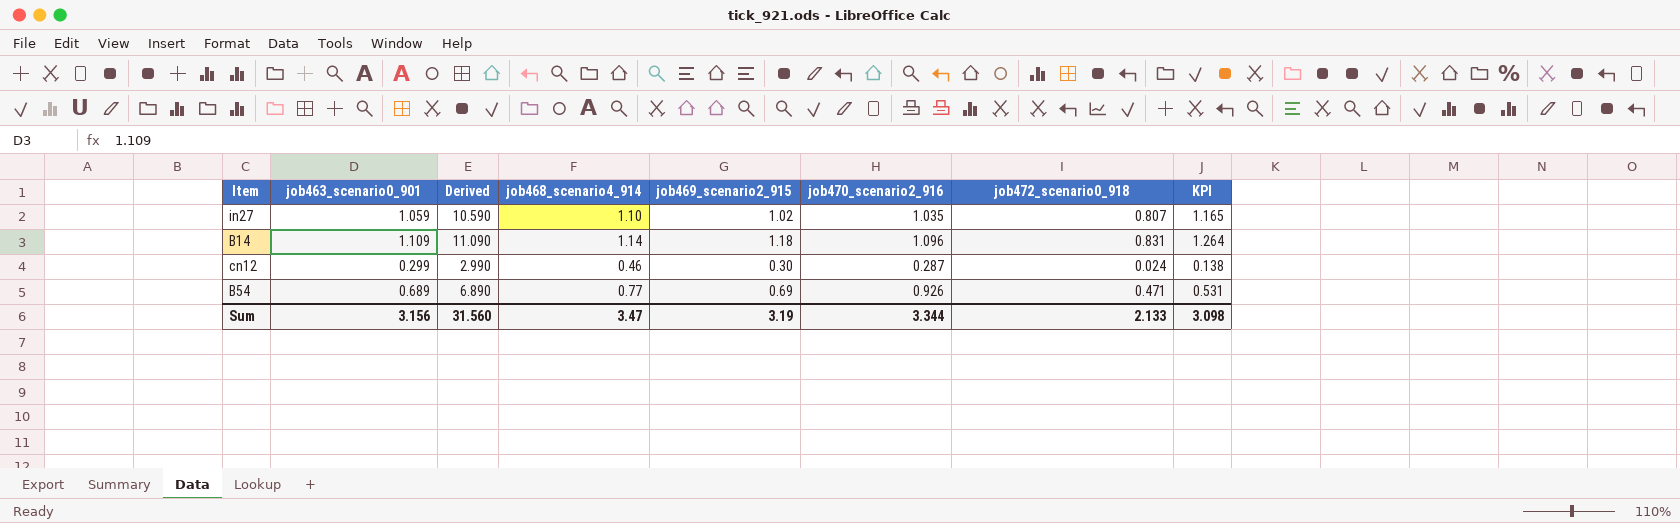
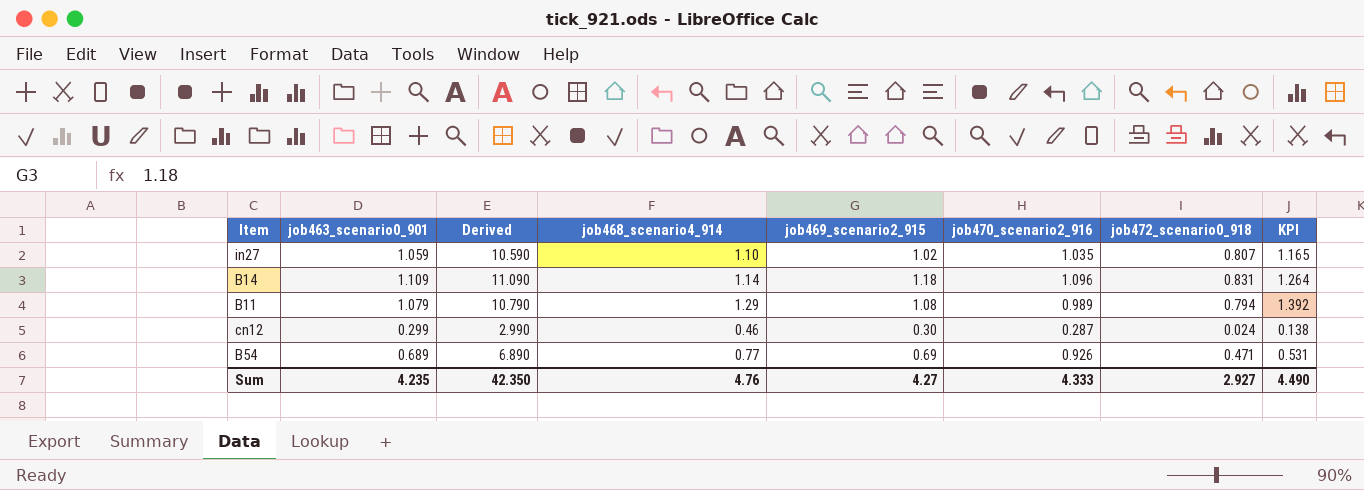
row B11: none -> 1.079 | 10.790 | 1.29 | 1.08 | 0.989 | 0.794 | 1.392
Sum | job463_scenario0_901: 3.156 -> 4.235
Sum | Derived: 31.560 -> 42.350
Sum | job468_scenario4_914: 3.47 -> 4.76
Sum | job469_scenario2_915: 3.19 -> 4.27
Sum | job470_scenario2_916: 3.344 -> 4.333
Sum | job472_scenario0_918: 2.133 -> 2.927
Sum | KPI: 3.098 -> 4.490

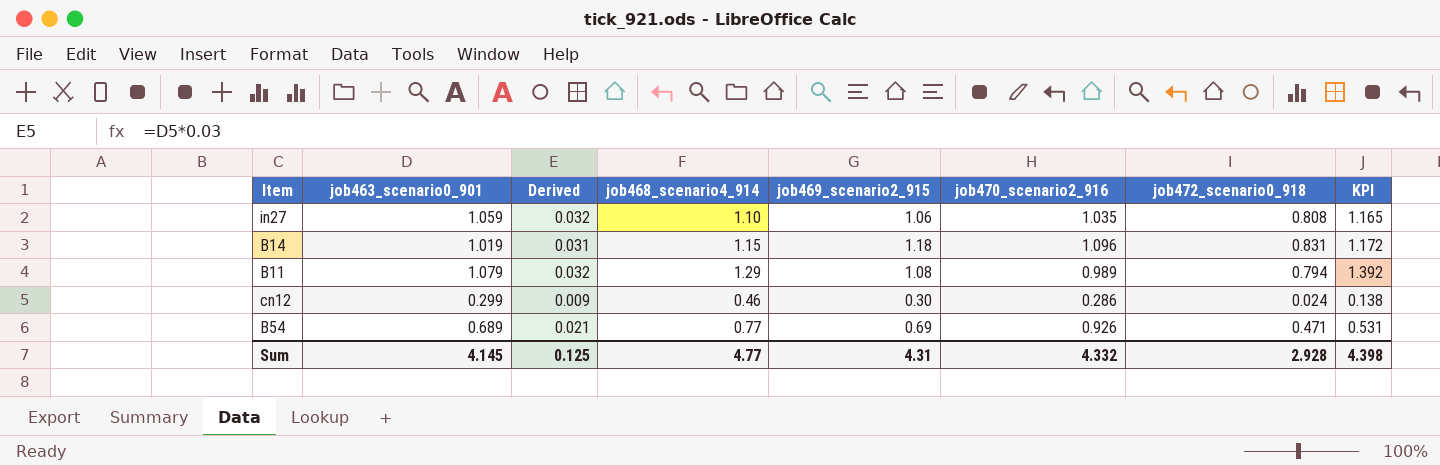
column Derived | formula: [job463_scenario0_901] * 10 -> [job463_scenario0_901] * 0.03
in27 | job469_scenario2_915: 1.02 -> 1.06
in27 | job472_scenario0_918: 0.807 -> 0.808
B14 | job463_scenario0_901: 1.109 -> 1.019
B14 | job468_scenario4_914: 1.14 -> 1.15
B14 | KPI: 1.264 -> 1.172
cn12 | job470_scenario2_916: 0.287 -> 0.286
Sum | job463_scenario0_901: 4.235 -> 4.145
Sum | Derived: 42.350 -> 0.125
Sum | job468_scenario4_914: 4.76 -> 4.77
Sum | job469_scenario2_915: 4.27 -> 4.31
Sum | job470_scenario2_916: 4.333 -> 4.332
Sum | job472_scenario0_918: 2.927 -> 2.928
Sum | KPI: 4.490 -> 4.398

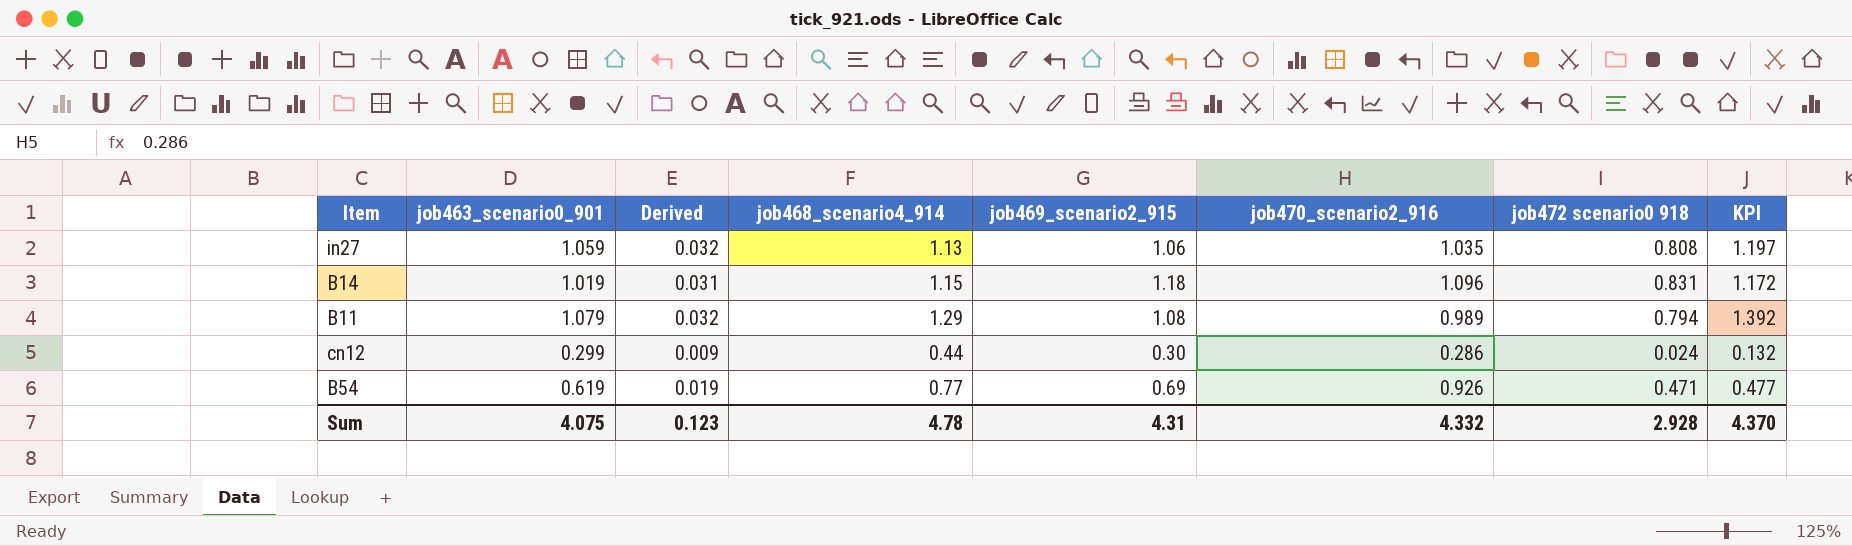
column name: job472_scenario0_918 -> job472 scenario0 918
in27 | job468_scenario4_914: 1.10 -> 1.13
in27 | KPI: 1.165 -> 1.197
cn12 | job468_scenario4_914: 0.46 -> 0.44
cn12 | KPI: 0.138 -> 0.132
B54 | job463_scenario0_901: 0.689 -> 0.619
B54 | Derived: 0.021 -> 0.019
B54 | KPI: 0.531 -> 0.477
Sum | job463_scenario0_901: 4.145 -> 4.075
Sum | Derived: 0.125 -> 0.123
Sum | job468_scenario4_914: 4.77 -> 4.78
Sum | KPI: 4.398 -> 4.370

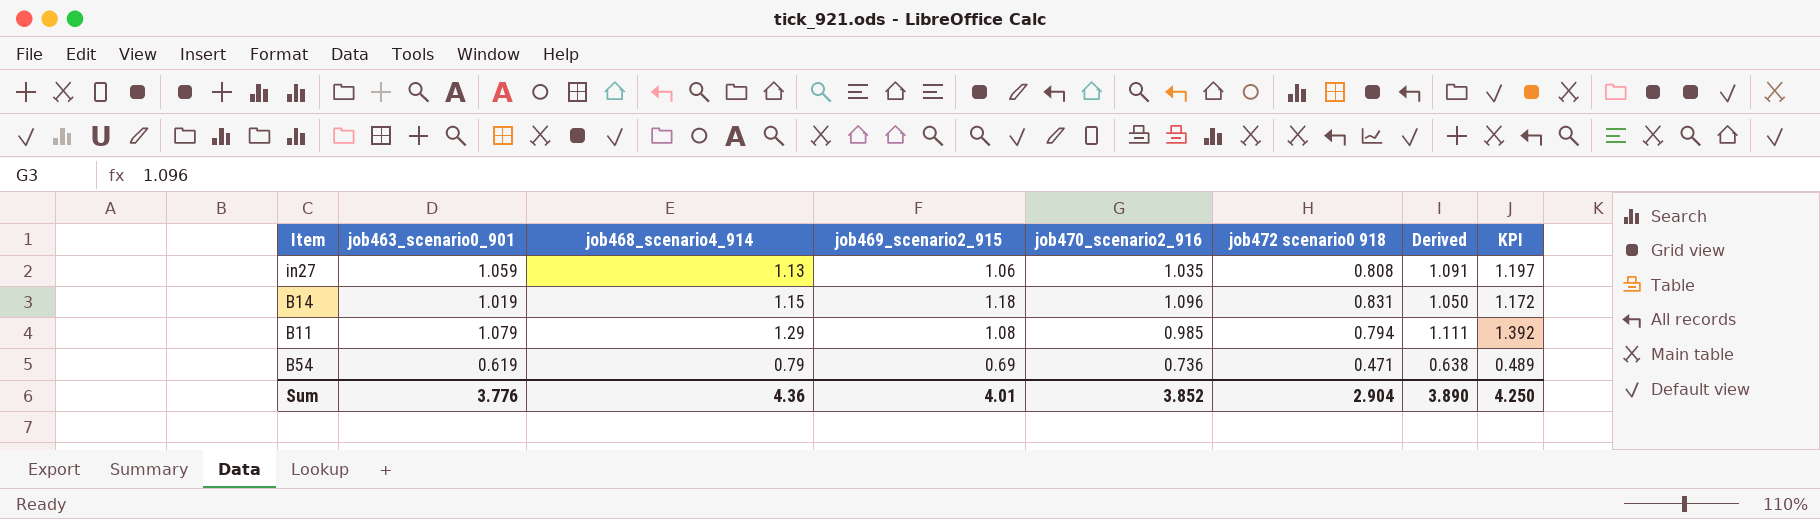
column Derived | formula: [job463_scenario0_901] * 0.03 -> [job463_scenario0_901] * 1.03
column Derived | position: 3 -> 7
row cn12: 0.299 | 0.009 | 0.44 | 0.30 | 0.286 | 0.024 | 0.132 -> none
B11 | job470_scenario2_916: 0.989 -> 0.985
B54 | job468_scenario4_914: 0.77 -> 0.79
B54 | job470_scenario2_916: 0.926 -> 0.736
B54 | KPI: 0.477 -> 0.489
Sum | job463_scenario0_901: 4.075 -> 3.776
Sum | job468_scenario4_914: 4.78 -> 4.36
Sum | job469_scenario2_915: 4.31 -> 4.01
Sum | job470_scenario2_916: 4.332 -> 3.852
Sum | job472 scenario0 918: 2.928 -> 2.904
Sum | Derived: 0.123 -> 3.890
Sum | KPI: 4.370 -> 4.250

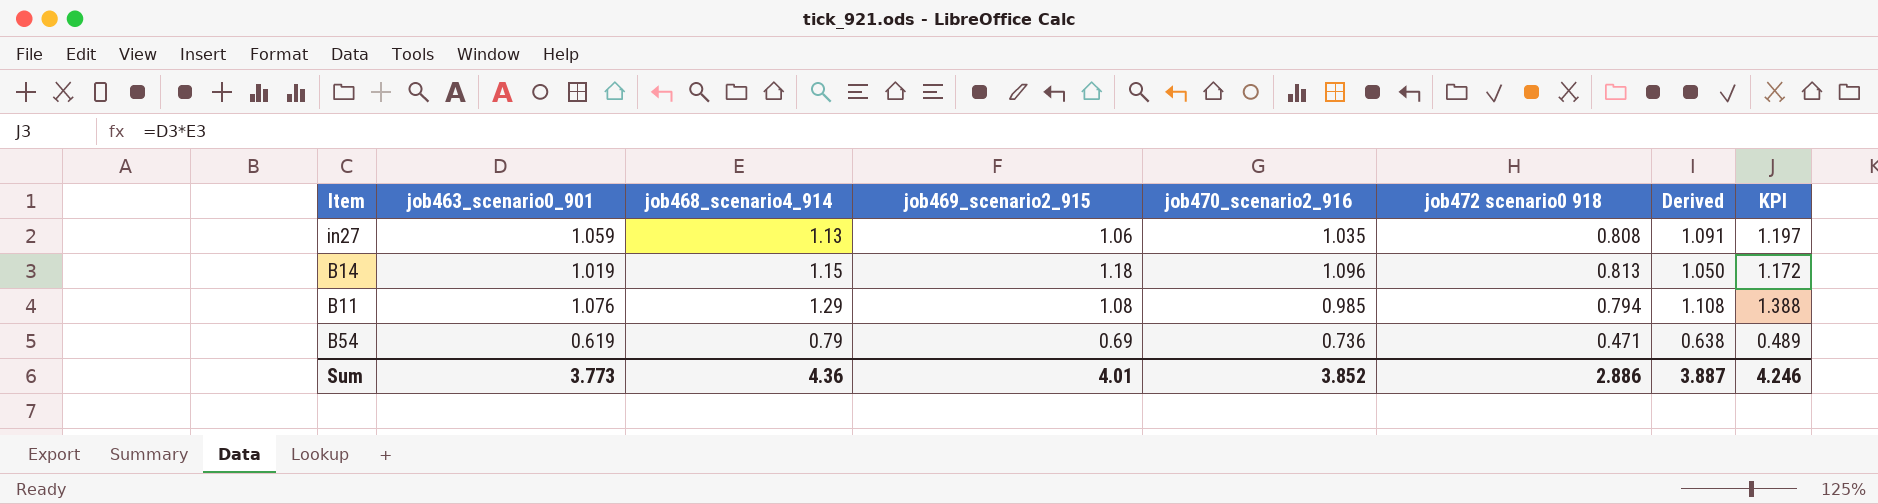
B14 | job472 scenario0 918: 0.831 -> 0.813
B11 | job463_scenario0_901: 1.079 -> 1.076
B11 | Derived: 1.111 -> 1.108
B11 | KPI: 1.392 -> 1.388
Sum | job463_scenario0_901: 3.776 -> 3.773
Sum | job472 scenario0 918: 2.904 -> 2.886
Sum | Derived: 3.890 -> 3.887
Sum | KPI: 4.250 -> 4.246

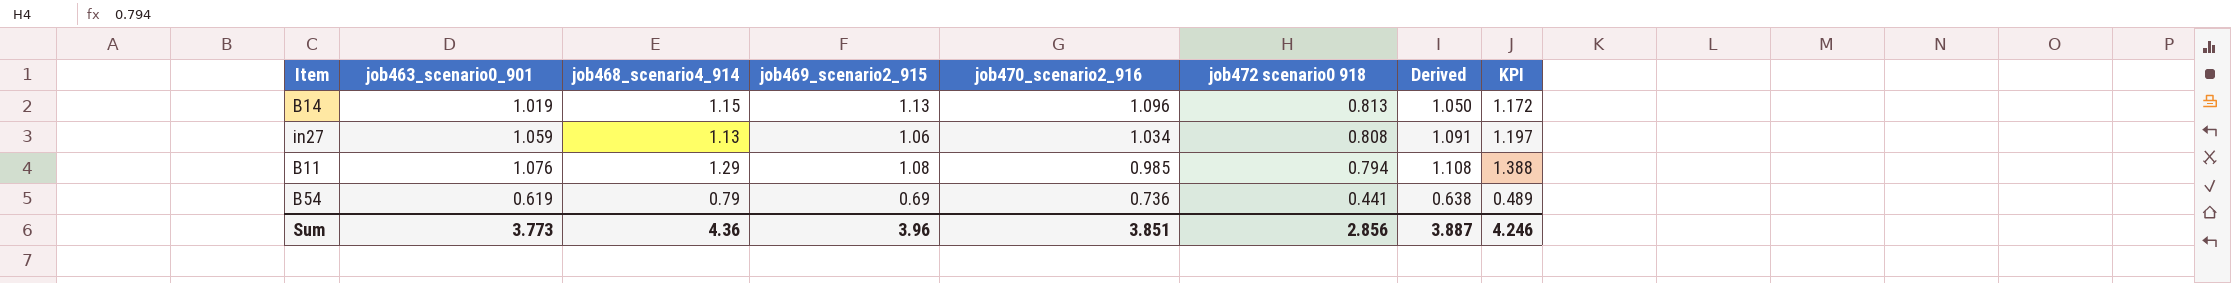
row order: none -> job470_scenario2_916 descending
B14 | job469_scenario2_915: 1.18 -> 1.13
in27 | job470_scenario2_916: 1.035 -> 1.034
B54 | job472 scenario0 918: 0.471 -> 0.441
Sum | job469_scenario2_915: 4.01 -> 3.96
Sum | job470_scenario2_916: 3.852 -> 3.851
Sum | job472 scenario0 918: 2.886 -> 2.856

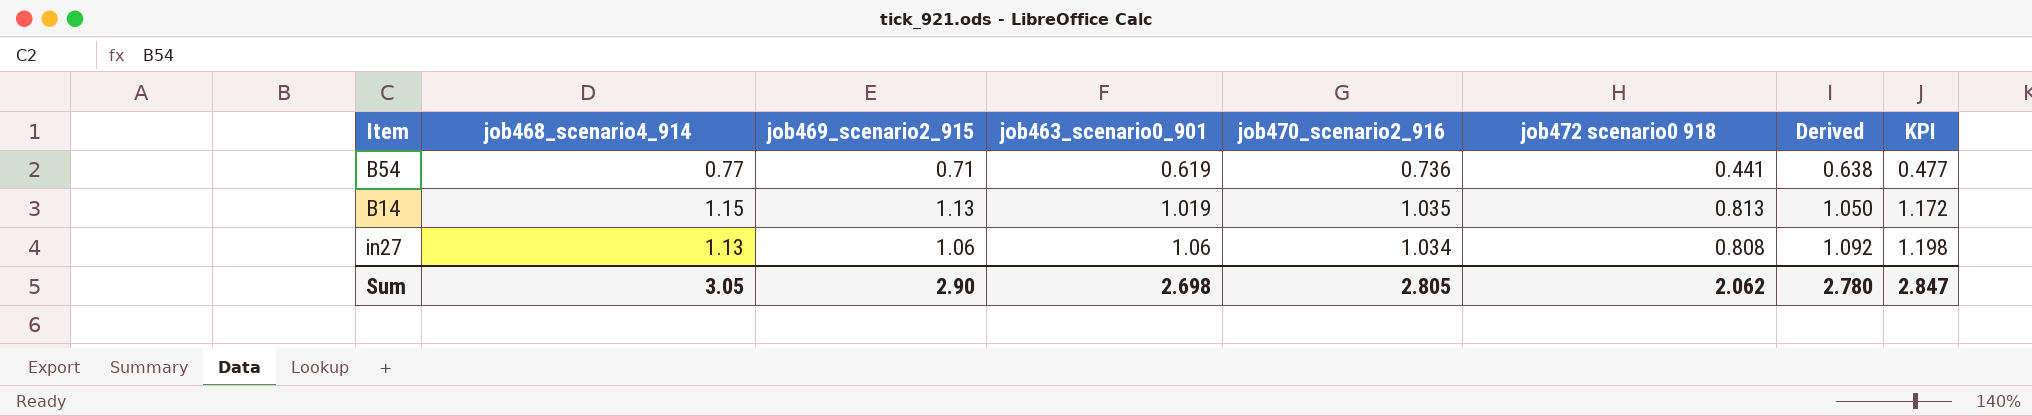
row order: job470_scenario2_916 descending -> job463_scenario0_901 ascending
column job463_scenario0_901 | position: 2 -> 4
row B11: 1.076 | 1.29 | 1.08 | 0.985 | 0.794 | 1.108 | 1.388 -> none
B54 | job468_scenario4_914: 0.79 -> 0.77
B54 | job469_scenario2_915: 0.69 -> 0.71
B54 | KPI: 0.489 -> 0.477
B14 | job470_scenario2_916: 1.096 -> 1.035
in27 | job463_scenario0_901: 1.059 -> 1.06
in27 | Derived: 1.091 -> 1.092
in27 | KPI: 1.197 -> 1.198
Sum | job468_scenario4_914: 4.36 -> 3.05
Sum | job469_scenario2_915: 3.96 -> 2.90
Sum | job463_scenario0_901: 3.773 -> 2.698
Sum | job470_scenario2_916: 3.851 -> 2.805
Sum | job472 scenario0 918: 2.856 -> 2.062
Sum | Derived: 3.887 -> 2.780
Sum | KPI: 4.246 -> 2.847

